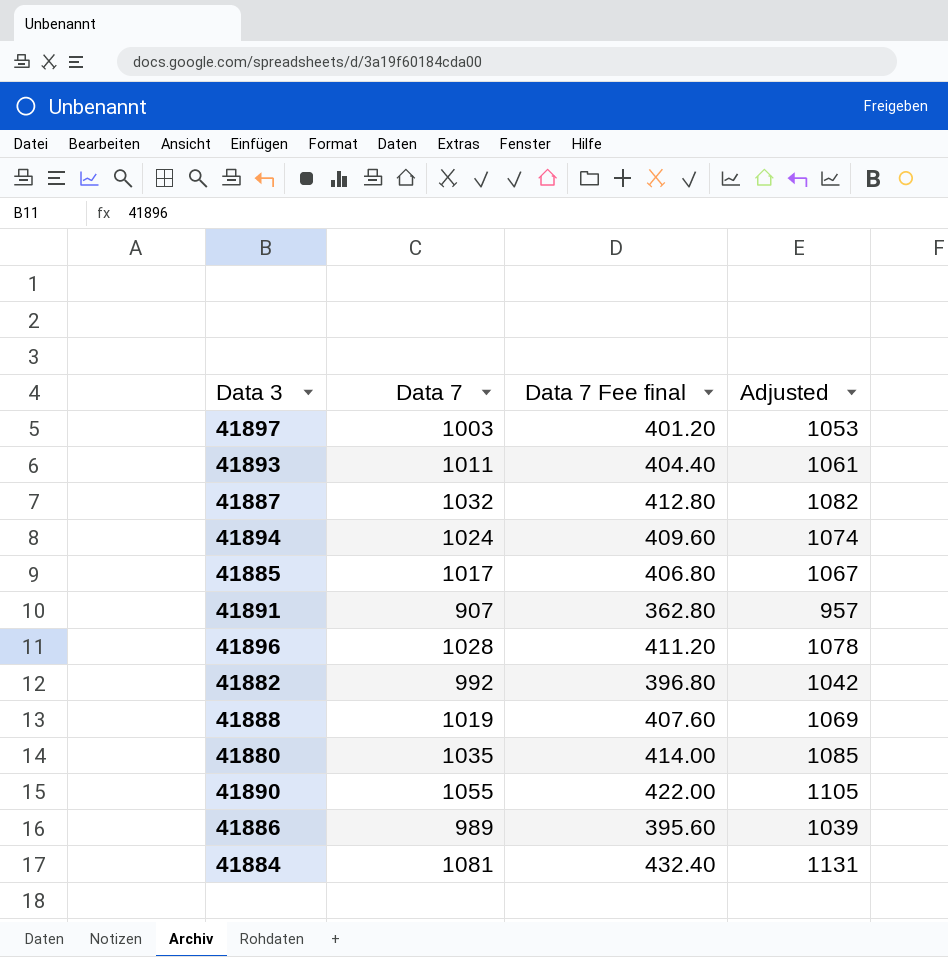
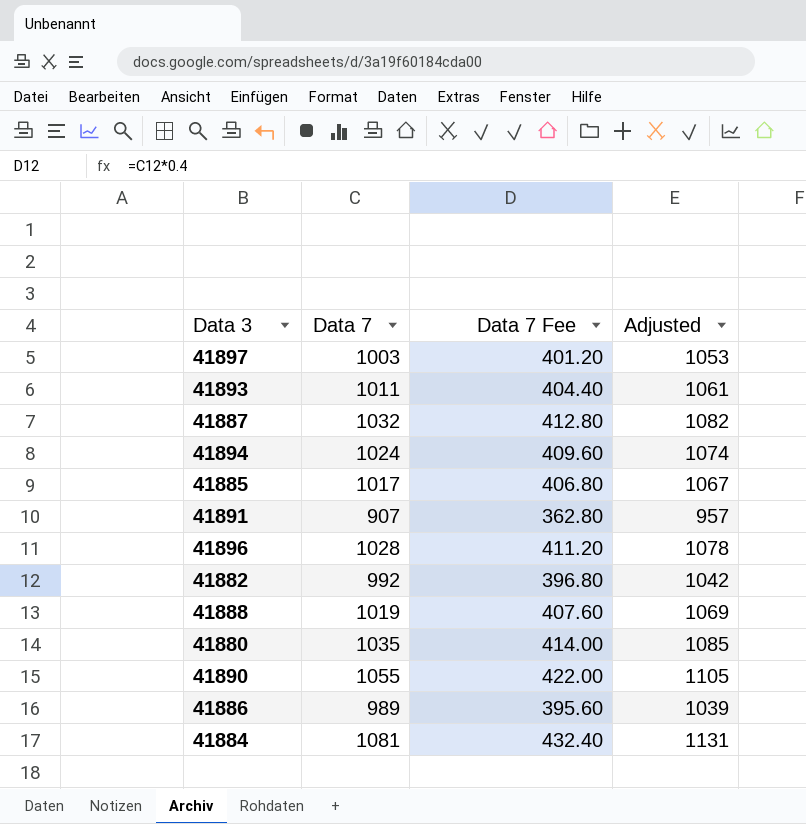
column name: Data 7 Fee final -> Data 7 Fee

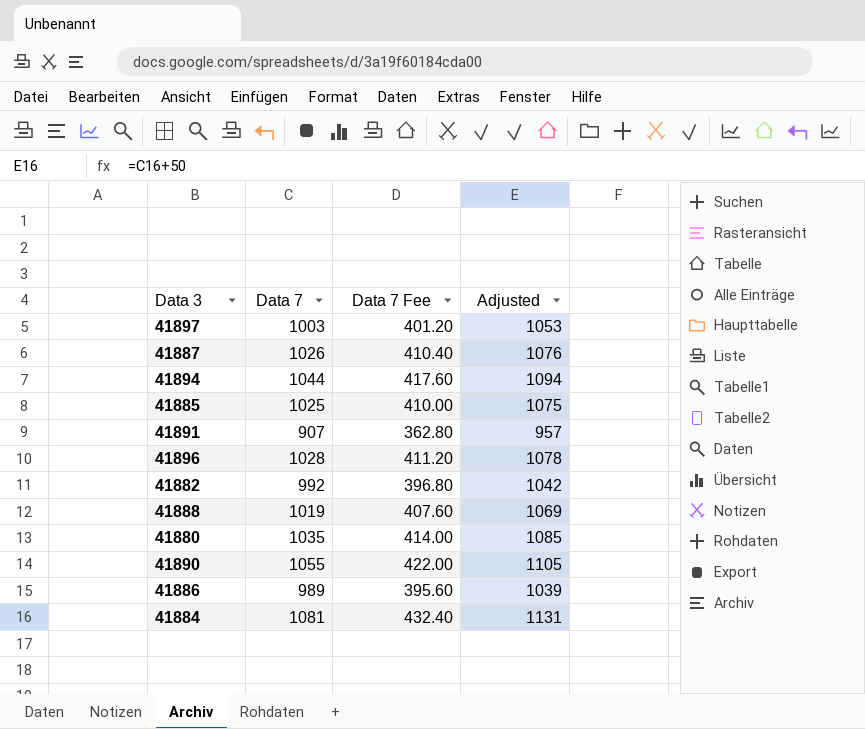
row 41893: 1011 | 404.40 | 1061 -> none
41887 | Data 7: 1032 -> 1026
41887 | Data 7 Fee: 412.80 -> 410.40
41887 | Adjusted: 1082 -> 1076
41894 | Data 7: 1024 -> 1044
41894 | Data 7 Fee: 409.60 -> 417.60
41894 | Adjusted: 1074 -> 1094
41885 | Data 7: 1017 -> 1025
41885 | Data 7 Fee: 406.80 -> 410.00
41885 | Adjusted: 1067 -> 1075

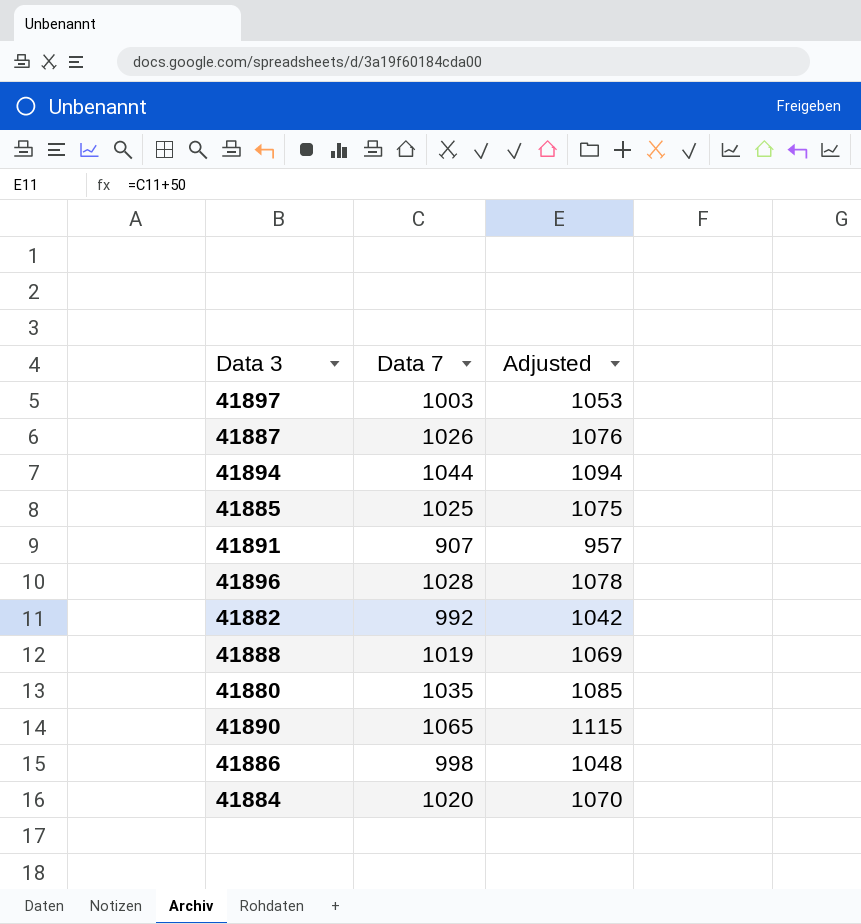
column Data 7 Fee | formula: [Data 7] * 0.4 -> none
41890 | Data 7: 1055 -> 1065
41890 | Adjusted: 1105 -> 1115
41886 | Data 7: 989 -> 998
41886 | Adjusted: 1039 -> 1048
41884 | Data 7: 1081 -> 1020
41884 | Adjusted: 1131 -> 1070

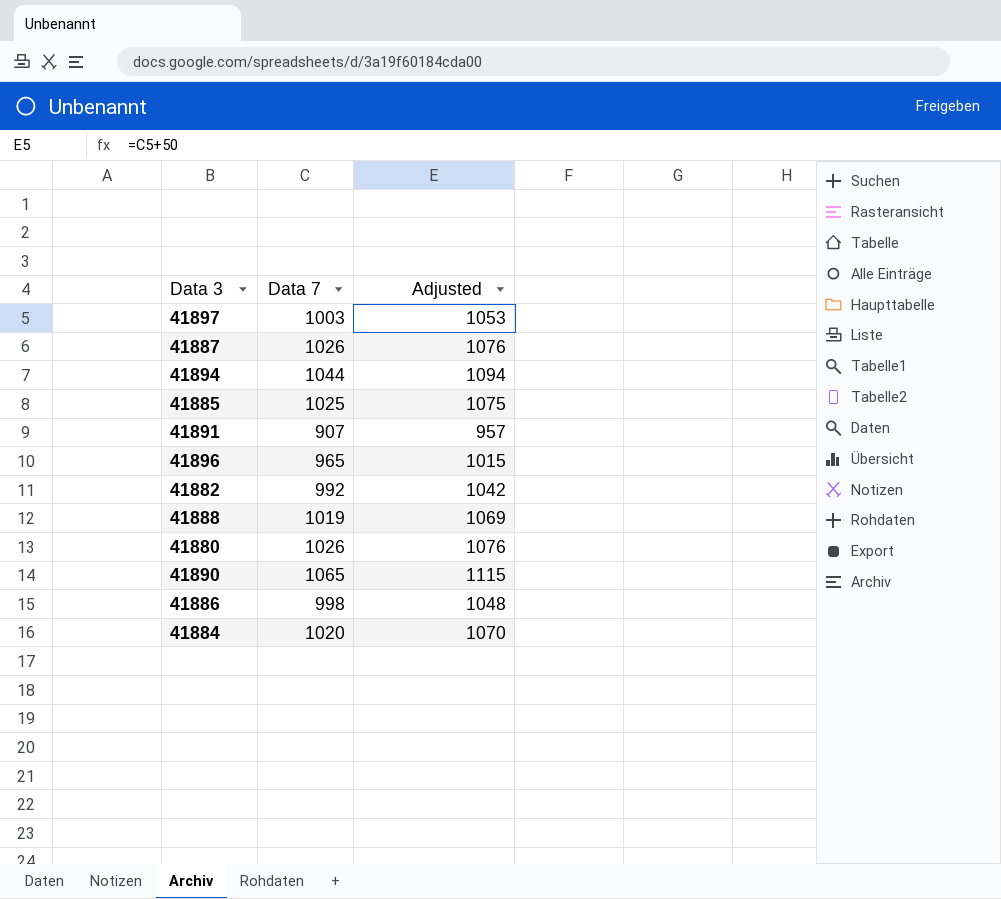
41896 | Data 7: 1028 -> 965
41896 | Adjusted: 1078 -> 1015
41880 | Data 7: 1035 -> 1026
41880 | Adjusted: 1085 -> 1076

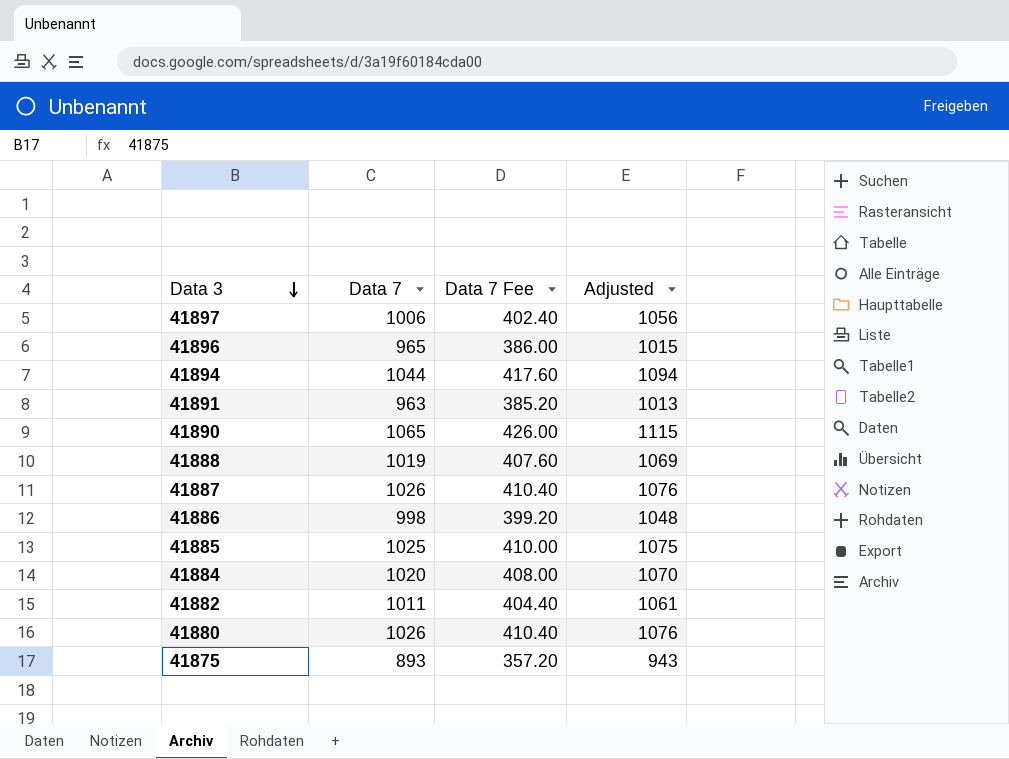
row order: none -> Data 3 descending
column Data 7 Fee | formula: none -> [Data 7] * 0.4
41897 | Data 7: 1003 -> 1006
41897 | Adjusted: 1053 -> 1056
41891 | Data 7: 907 -> 963
41891 | Adjusted: 957 -> 1013
41882 | Data 7: 992 -> 1011
41882 | Adjusted: 1042 -> 1061
row 41875: none -> 893 | 357.20 | 943

